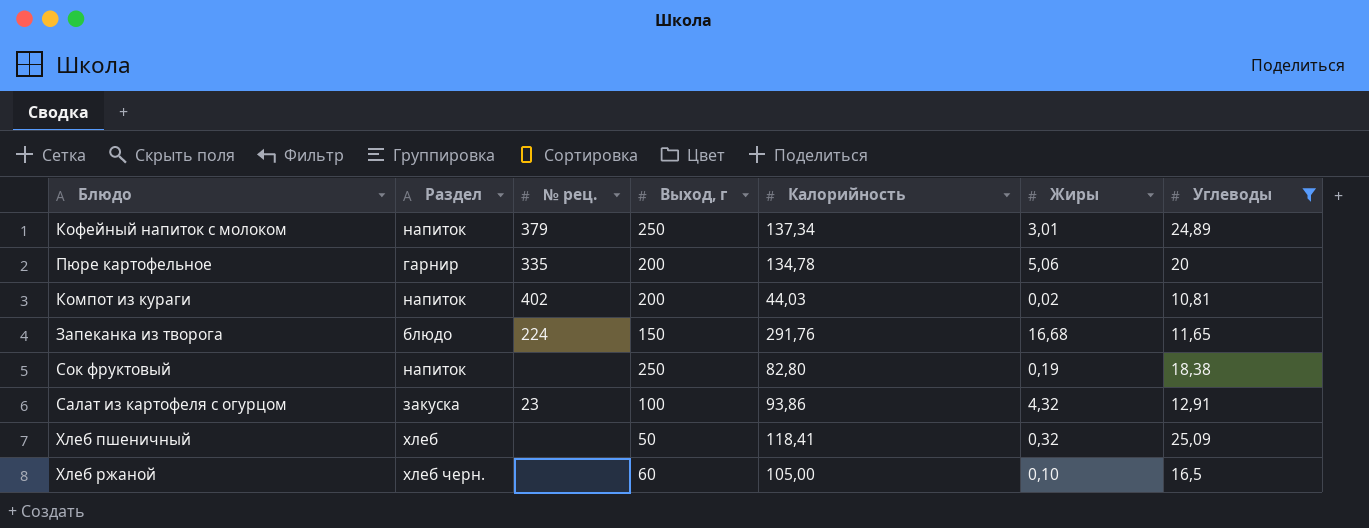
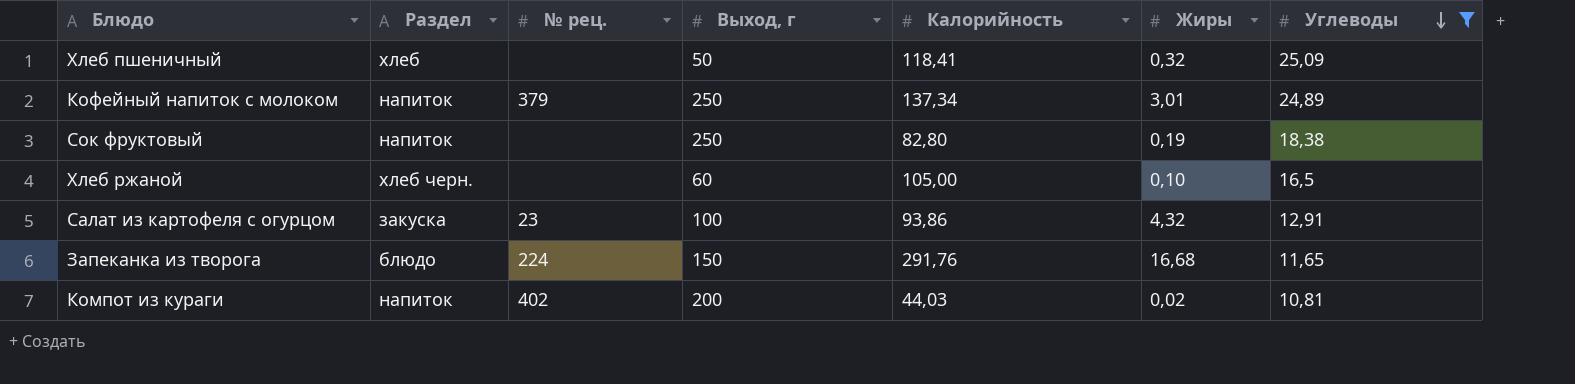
row order: none -> Углеводы descending
row Пюре картофельное: гарнир | 335 | 200 | 134,78 | 5,06 | 20 -> none

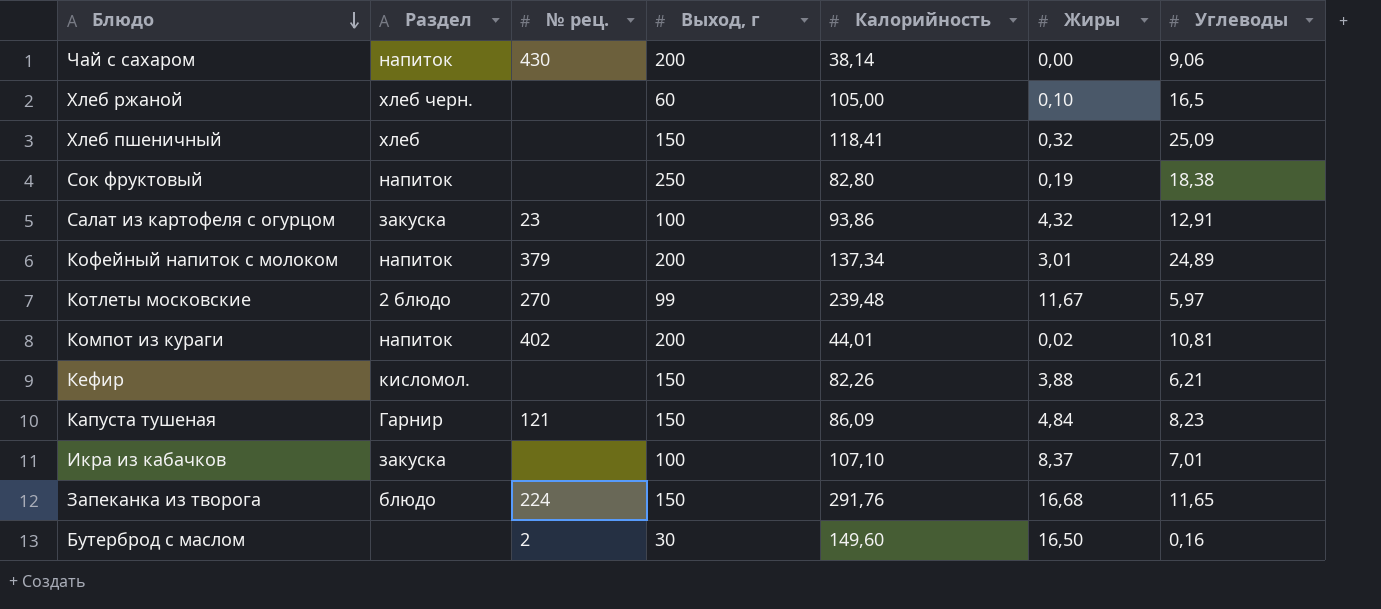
filter: Углеводы >= 10,81 -> none
row order: Углеводы descending -> Блюдо descending
Хлеб пшеничный | Выход, г: 50 -> 150
Кофейный напиток с молоком | Выход, г: 250 -> 200
Компот из кураги | Калорийность: 44,03 -> 44,01

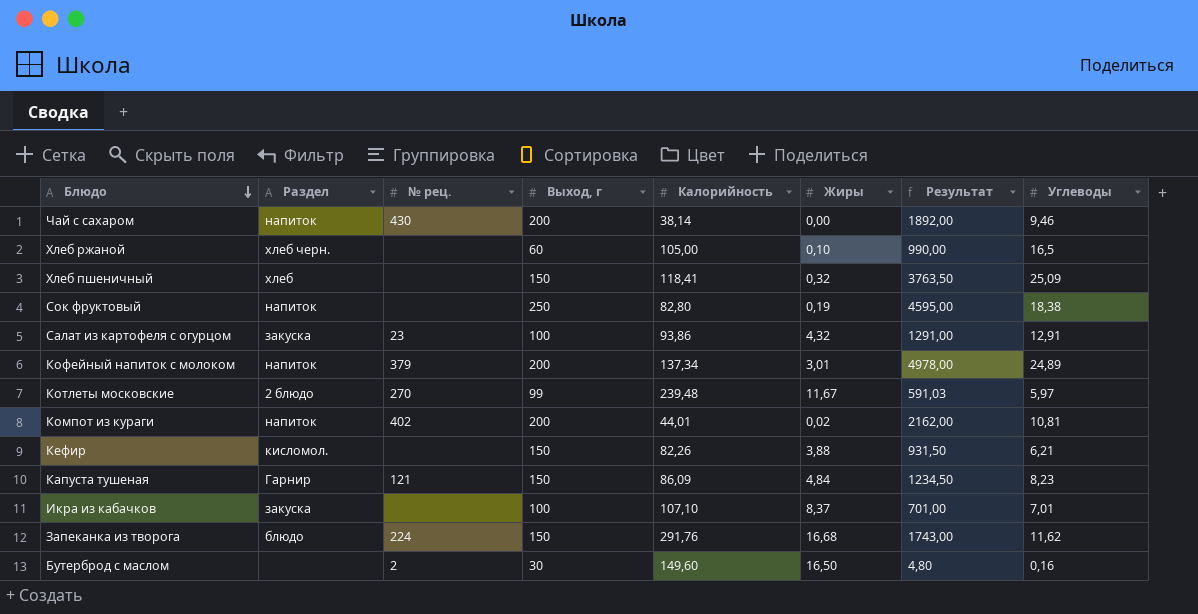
column Результат | formula: none -> [Выход, г] * [Углеводы]
Чай с сахаром | Углеводы: 9,06 -> 9,46
Запеканка из творога | Углеводы: 11,65 -> 11,62

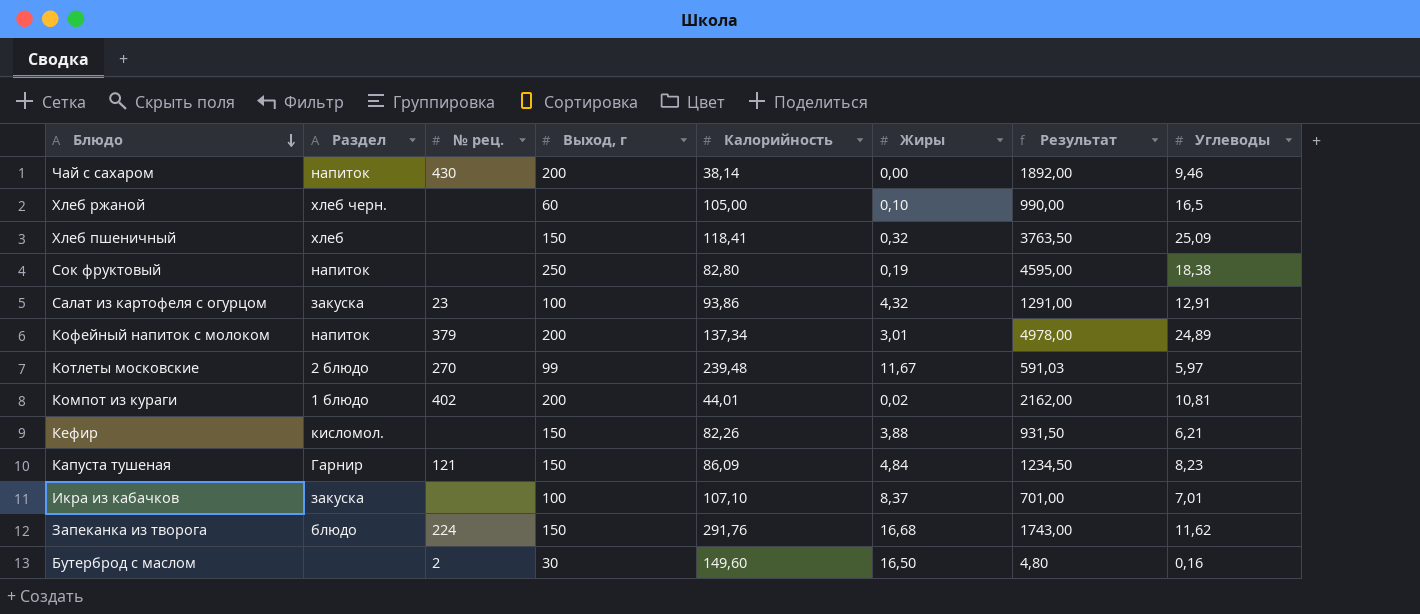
Компот из кураги | Раздел: напиток -> 1 блюдо

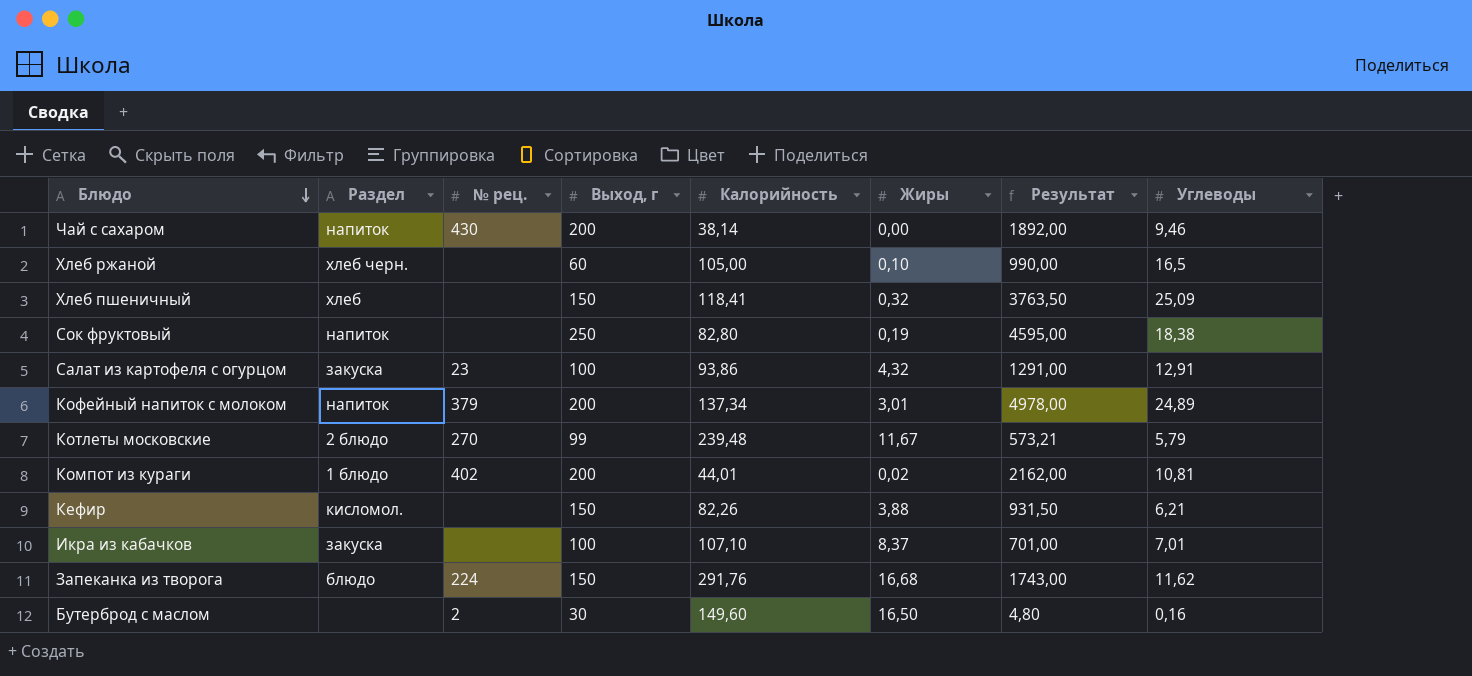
row Капуста тушеная: Гарнир | 121 | 150 | 86,09 | 4,84 | 1234,50 | 8,23 -> none
Котлеты московские | Результат: 591,03 -> 573,21
Котлеты московские | Углеводы: 5,97 -> 5,79

